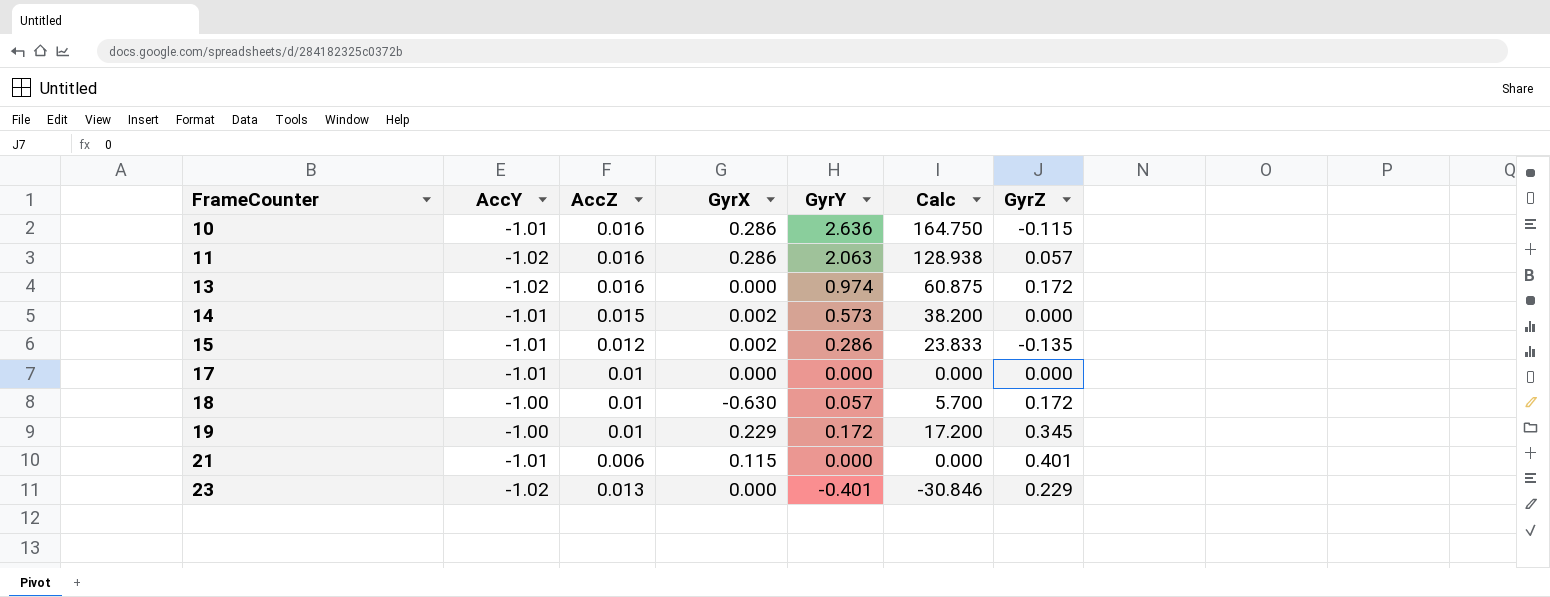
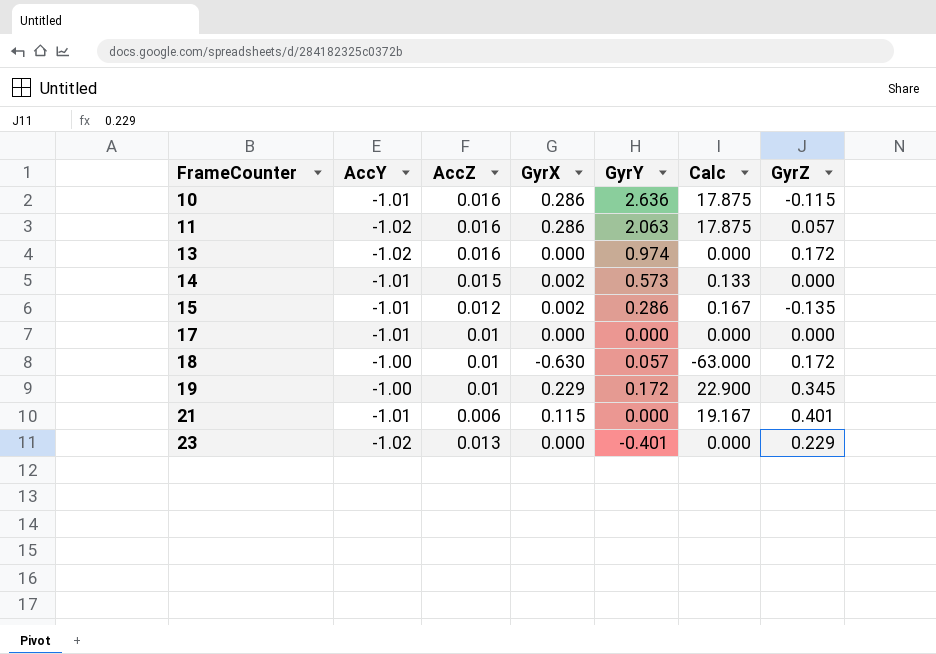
column Calc | formula: [GyrY] / [AccZ] -> [GyrX] / [AccZ]

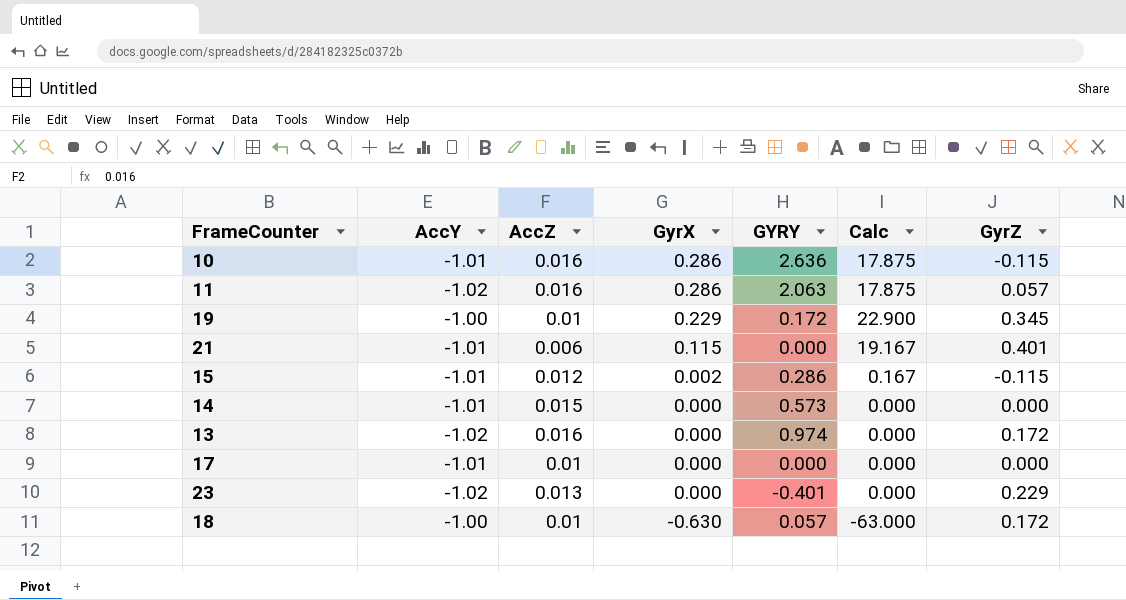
row order: FrameCounter ascending -> GyrX descending
column name: GyrY -> GYRY
15 | GyrZ: -0.135 -> -0.115
14 | GyrX: 0.002 -> 0.000
14 | Calc: 0.133 -> 0.000

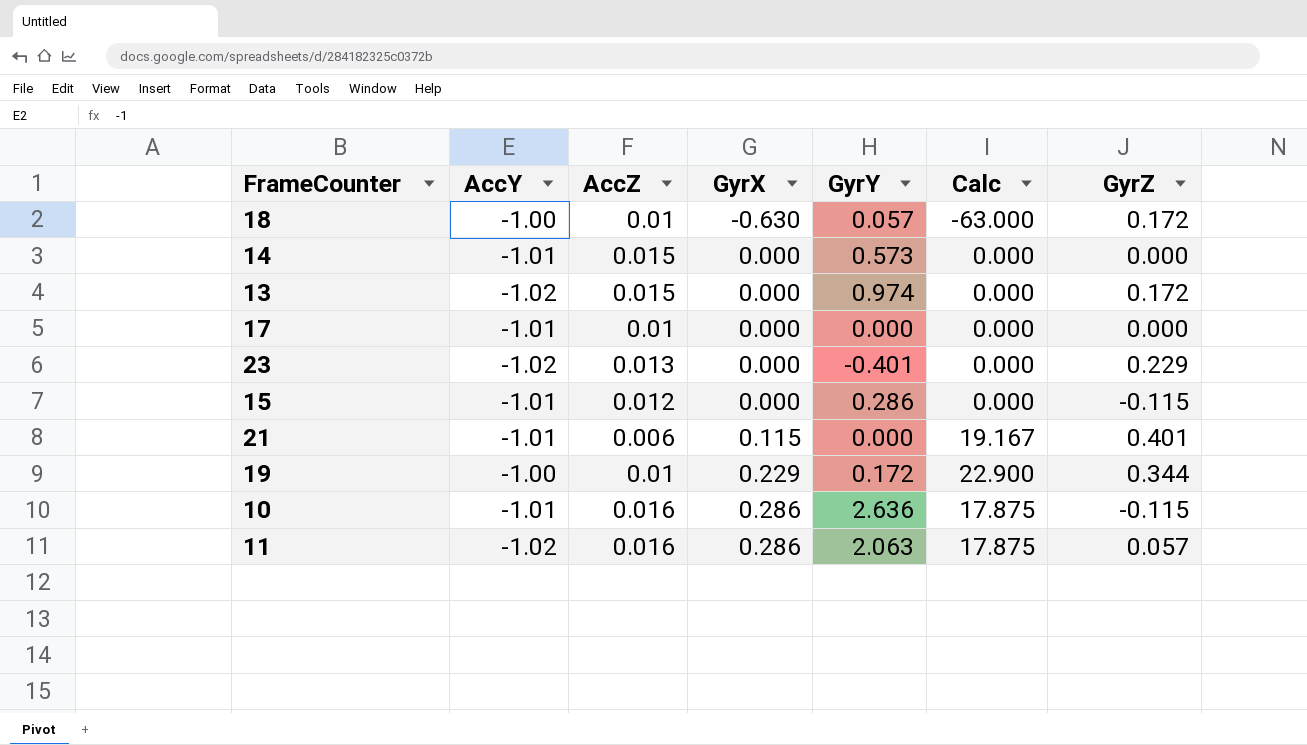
row order: GyrX descending -> GyrX ascending
column name: GYRY -> GyrY
13 | AccZ: 0.016 -> 0.015
15 | GyrX: 0.002 -> 0.000
15 | Calc: 0.167 -> 0.000
19 | GyrZ: 0.345 -> 0.344

